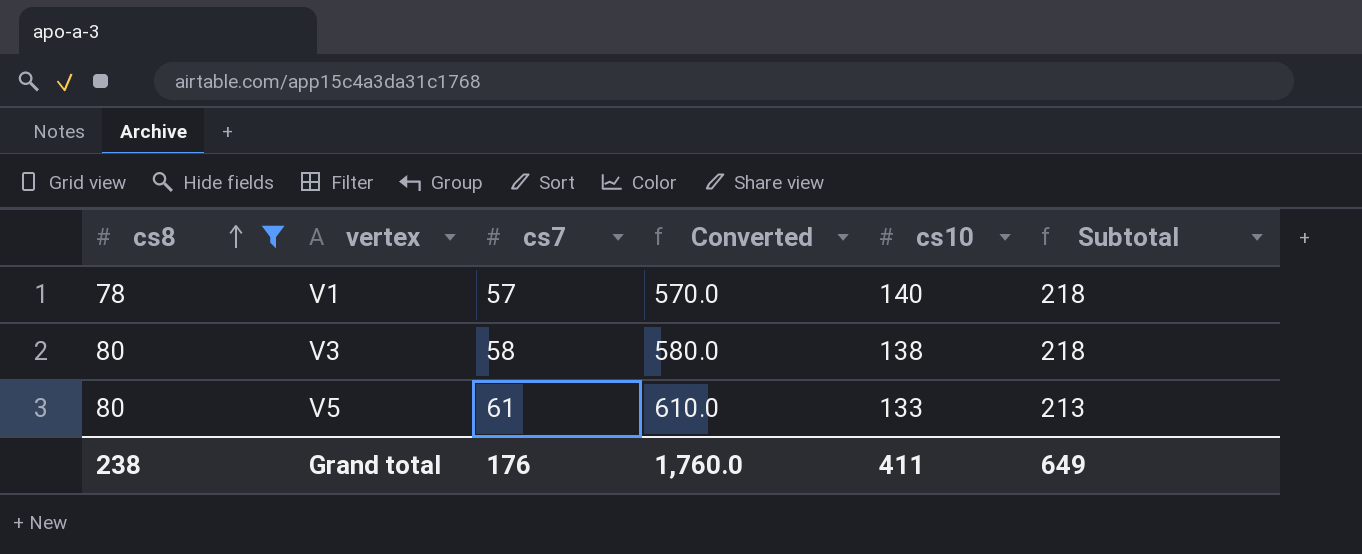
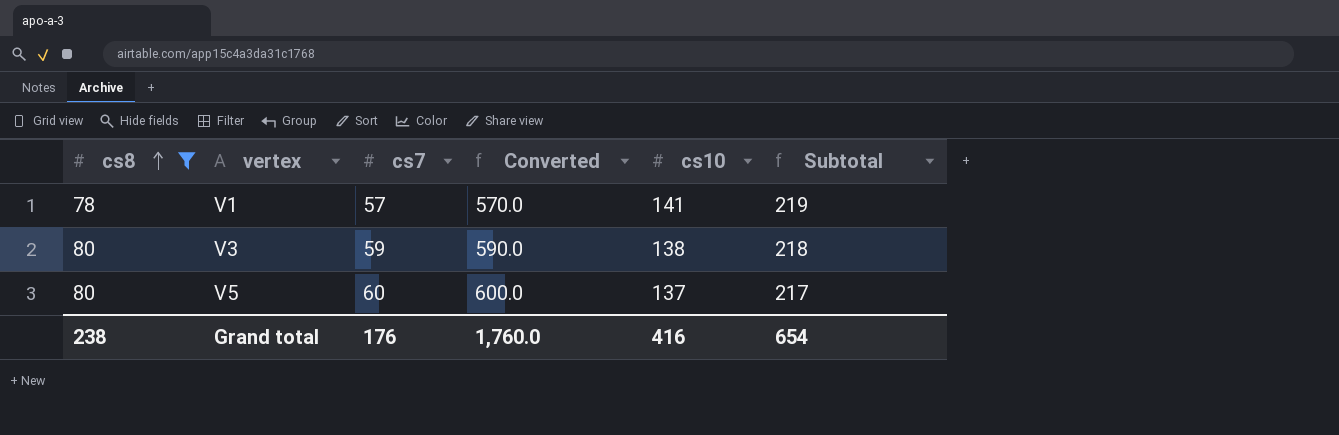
V1 | cs10: 140 -> 141
V1 | Subtotal: 218 -> 219
V3 | cs7: 58 -> 59
V3 | Converted: 580.0 -> 590.0
V5 | cs7: 61 -> 60
V5 | Converted: 610.0 -> 600.0
V5 | cs10: 133 -> 137
V5 | Subtotal: 213 -> 217
Grand total | cs10: 411 -> 416
Grand total | Subtotal: 649 -> 654

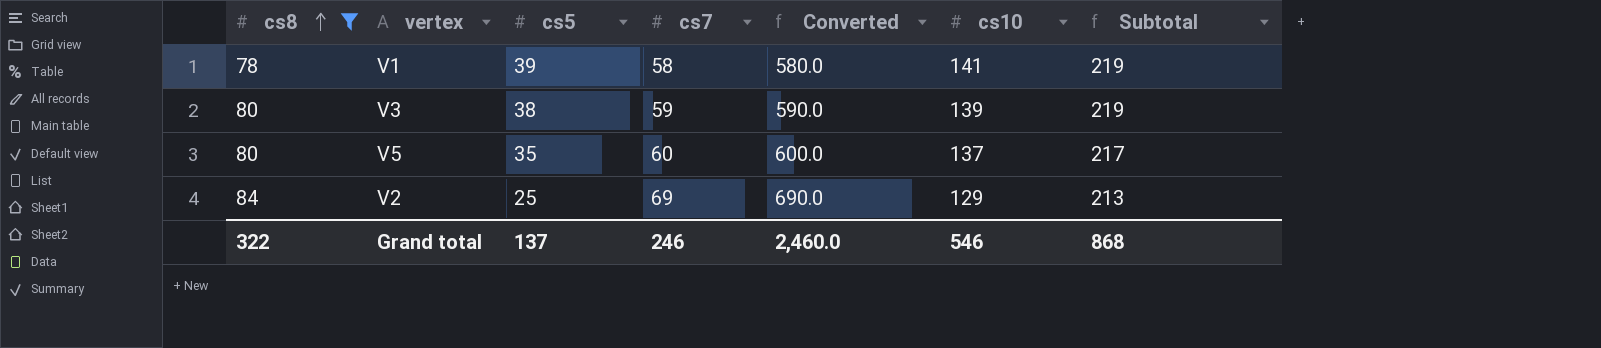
column cs5 | position: none -> 3
V1 | cs7: 57 -> 58
V1 | Converted: 570.0 -> 580.0
V3 | cs10: 138 -> 139
V3 | Subtotal: 218 -> 219
row V2: none -> 84 | 25 | 69 | 690.0 | 129 | 213
Grand total | cs8: 238 -> 322
Grand total | cs7: 176 -> 246
Grand total | Converted: 1,760.0 -> 2,460.0
Grand total | cs10: 416 -> 546
Grand total | Subtotal: 654 -> 868

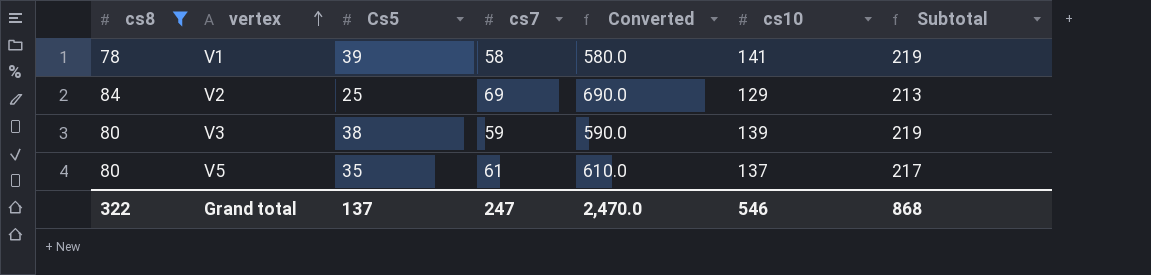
row order: cs8 ascending -> vertex ascending
column name: cs5 -> Cs5
V5 | cs7: 60 -> 61
V5 | Converted: 600.0 -> 610.0
Grand total | cs7: 246 -> 247
Grand total | Converted: 2,460.0 -> 2,470.0

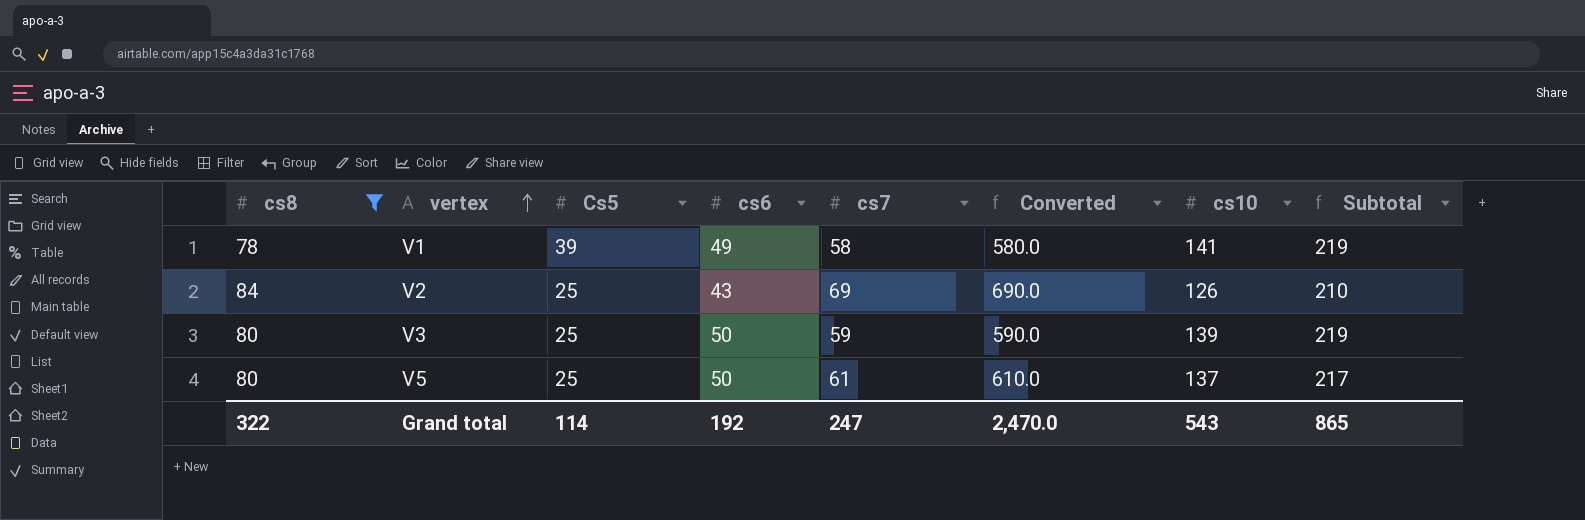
column cs6 | position: none -> 4
V2 | cs10: 129 -> 126
V2 | Subtotal: 213 -> 210
V3 | Cs5: 38 -> 25
V5 | Cs5: 35 -> 25
Grand total | Cs5: 137 -> 114
Grand total | cs10: 546 -> 543
Grand total | Subtotal: 868 -> 865

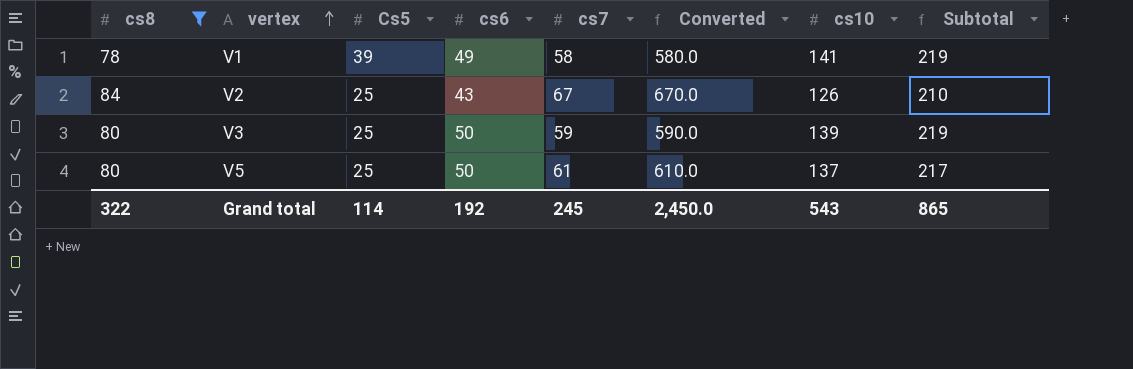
V2 | cs7: 69 -> 67
V2 | Converted: 690.0 -> 670.0
Grand total | cs7: 247 -> 245
Grand total | Converted: 2,470.0 -> 2,450.0

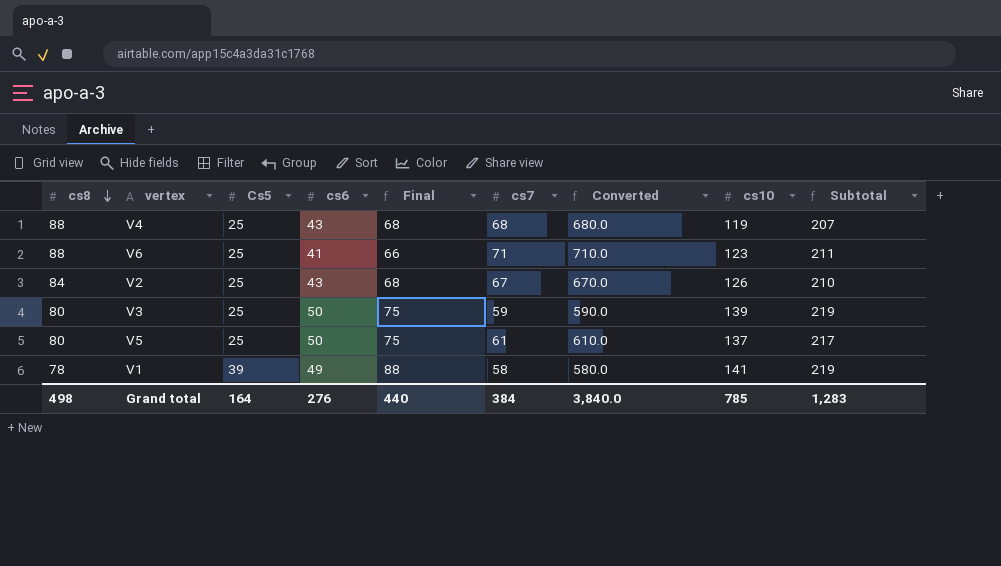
filter: cs8 != 88 -> none
row order: vertex ascending -> cs8 descending
column Final | formula: none -> [Cs5] + [cs6]
Grand total | cs8: 322 -> 498
Grand total | Cs5: 114 -> 164
Grand total | cs6: 192 -> 276
Grand total | cs7: 245 -> 384
Grand total | Converted: 2,450.0 -> 3,840.0
Grand total | cs10: 543 -> 785
Grand total | Subtotal: 865 -> 1,283

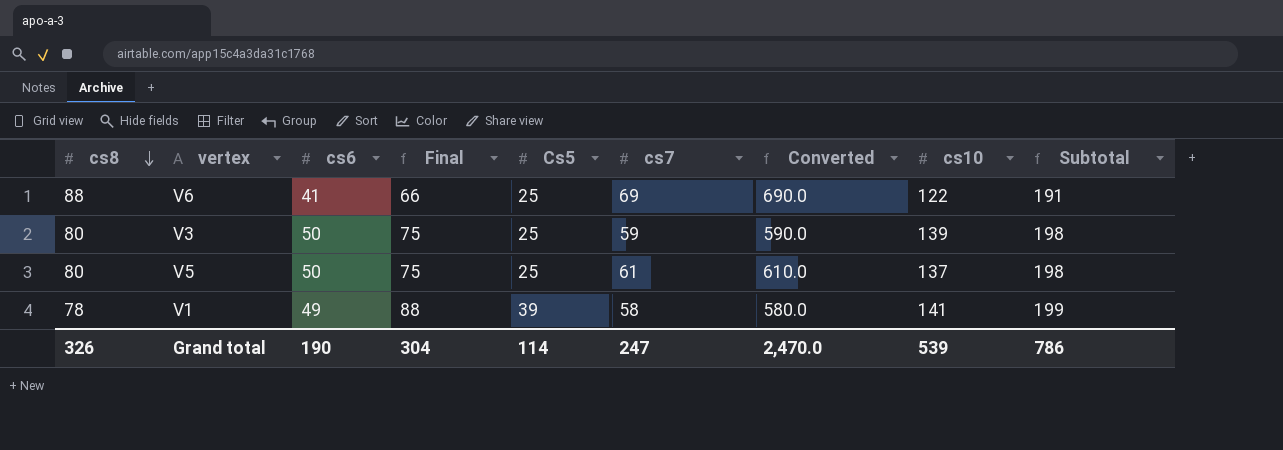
column Cs5 | position: 3 -> 5
column Subtotal | formula: [cs8] + [cs10] -> [cs7] + [cs10]
row V4: 88 | 25 | 43 | 68 | 68 | 680.0 | 119 | 207 -> none
row V2: 84 | 25 | 43 | 68 | 67 | 670.0 | 126 | 210 -> none
V6 | cs7: 71 -> 69
V6 | Converted: 710.0 -> 690.0
V6 | cs10: 123 -> 122
Grand total | cs8: 498 -> 326
Grand total | cs6: 276 -> 190
Grand total | Final: 440 -> 304
Grand total | Cs5: 164 -> 114
Grand total | cs7: 384 -> 247
Grand total | Converted: 3,840.0 -> 2,470.0
Grand total | cs10: 785 -> 539
Grand total | Subtotal: 1,283 -> 786

